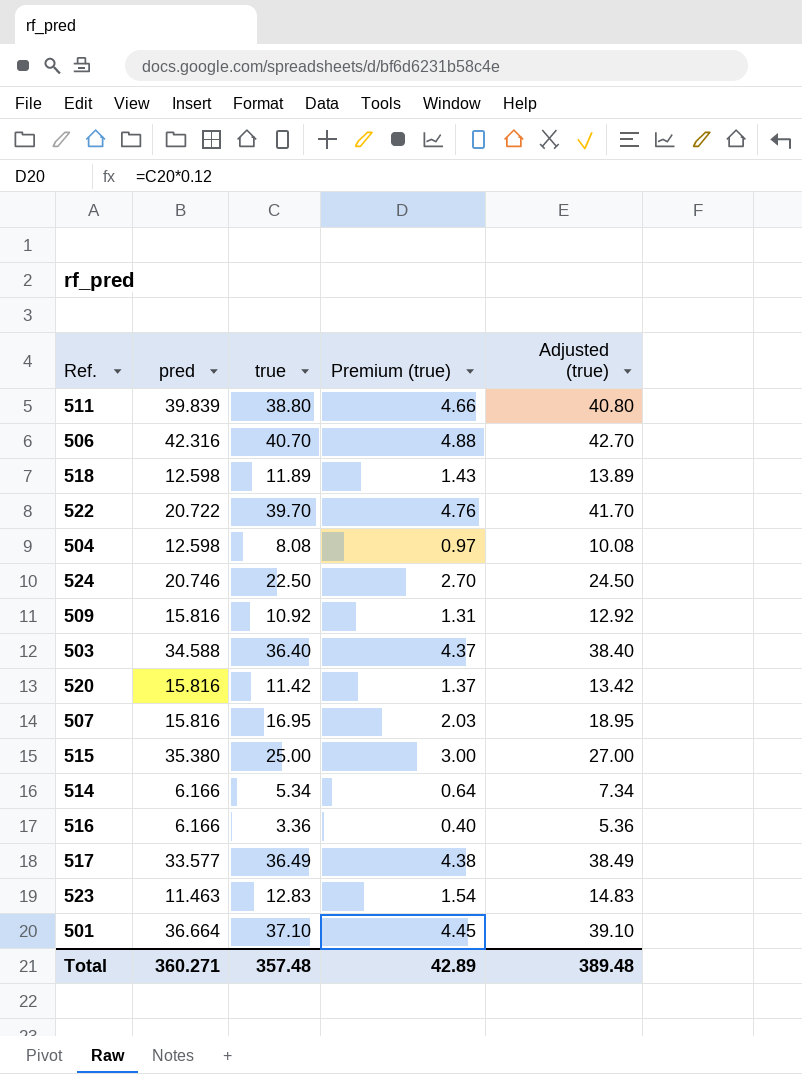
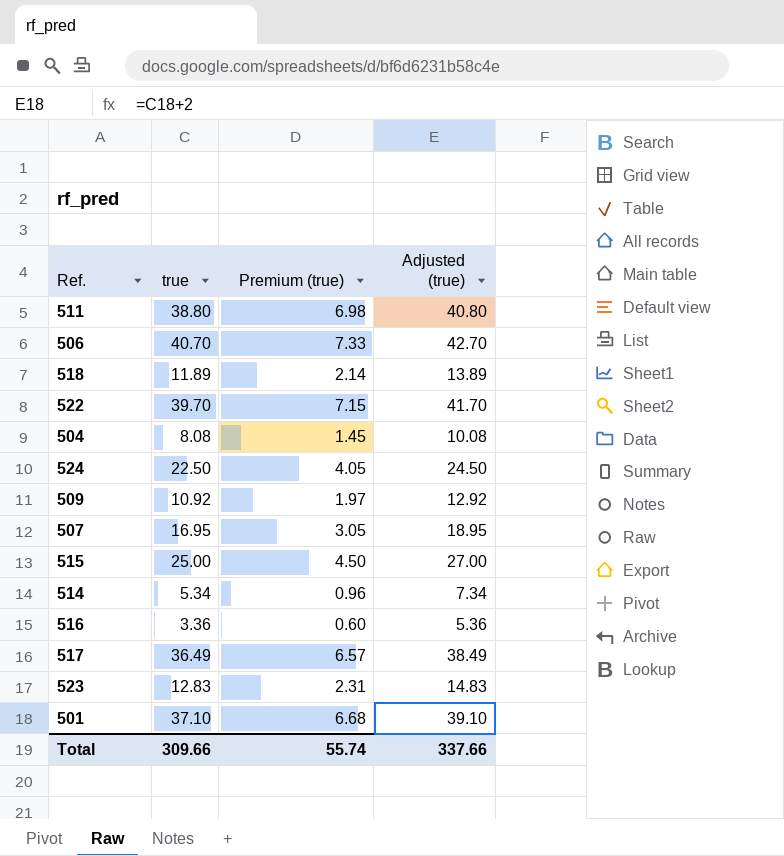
column pred | position: 2 -> none
column Premium (true) | formula: [true] * 0.12 -> [true] * 0.18
row 503: 34.588 | 36.40 | 4.37 | 38.40 -> none
row 520: 15.816 | 11.42 | 1.37 | 13.42 -> none
Total | true: 357.48 -> 309.66
Total | Premium (true): 42.89 -> 55.74
Total | Adjusted (true): 389.48 -> 337.66

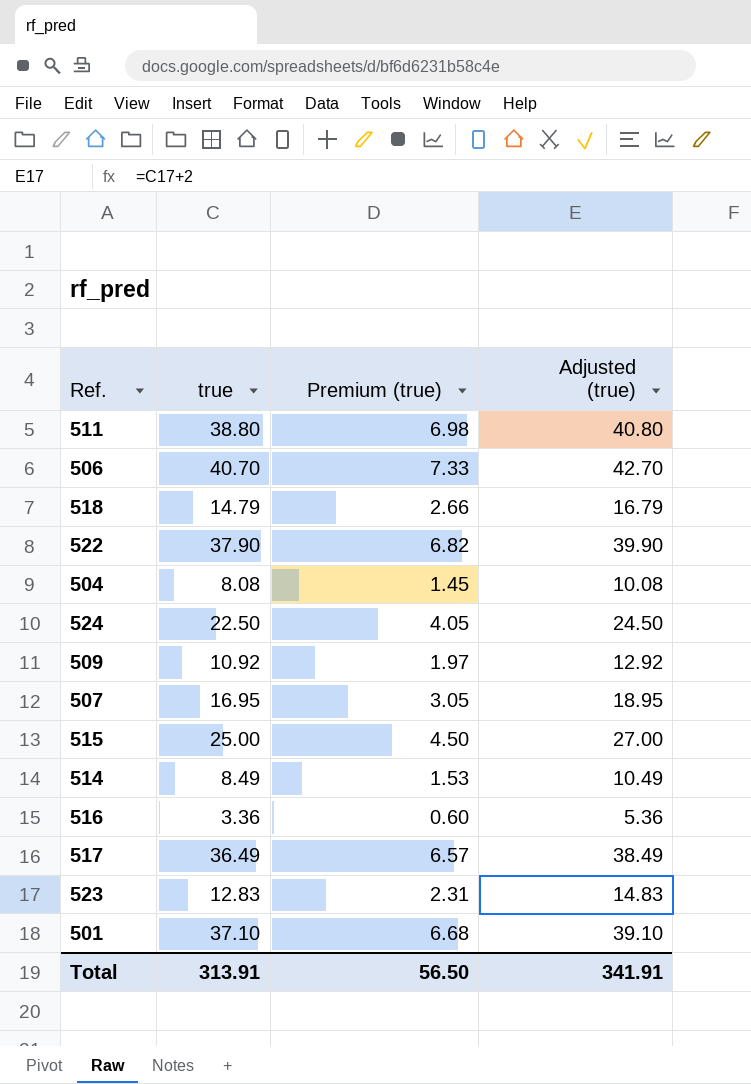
518 | true: 11.89 -> 14.79
518 | Premium (true): 2.14 -> 2.66
518 | Adjusted (true): 13.89 -> 16.79
522 | true: 39.70 -> 37.90
522 | Premium (true): 7.15 -> 6.82
522 | Adjusted (true): 41.70 -> 39.90
514 | true: 5.34 -> 8.49
514 | Premium (true): 0.96 -> 1.53
514 | Adjusted (true): 7.34 -> 10.49
Total | true: 309.66 -> 313.91
Total | Premium (true): 55.74 -> 56.50
Total | Adjusted (true): 337.66 -> 341.91

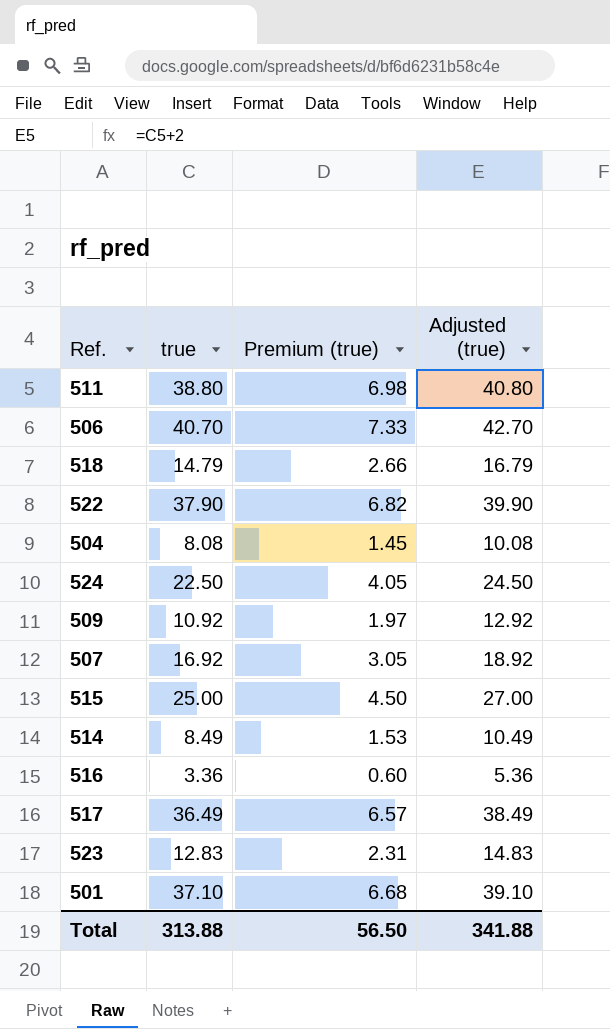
507 | true: 16.95 -> 16.92
507 | Adjusted (true): 18.95 -> 18.92
Total | true: 313.91 -> 313.88
Total | Adjusted (true): 341.91 -> 341.88

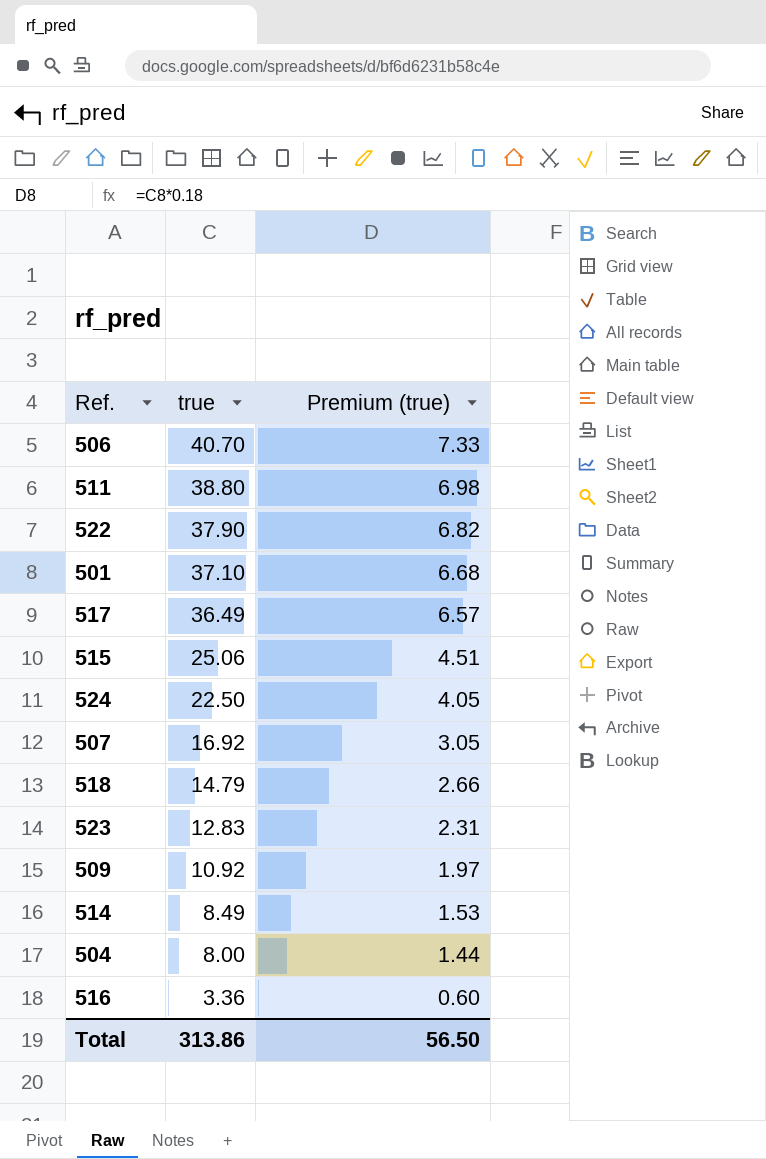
row order: none -> true descending
column Adjusted (true) | formula: [true] + 2 -> none
515 | true: 25.00 -> 25.06
515 | Premium (true): 4.50 -> 4.51
504 | true: 8.08 -> 8.00
504 | Premium (true): 1.45 -> 1.44
Total | true: 313.88 -> 313.86

